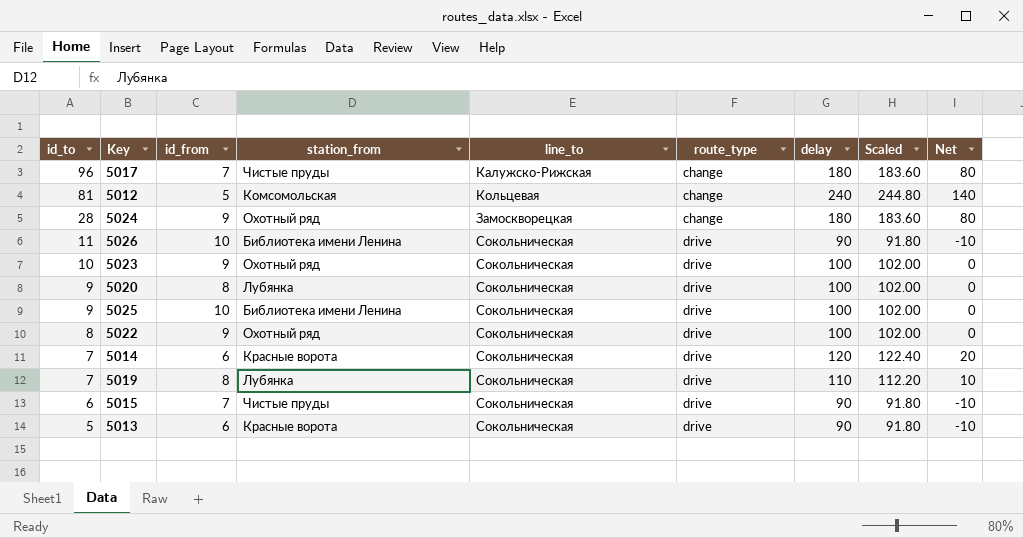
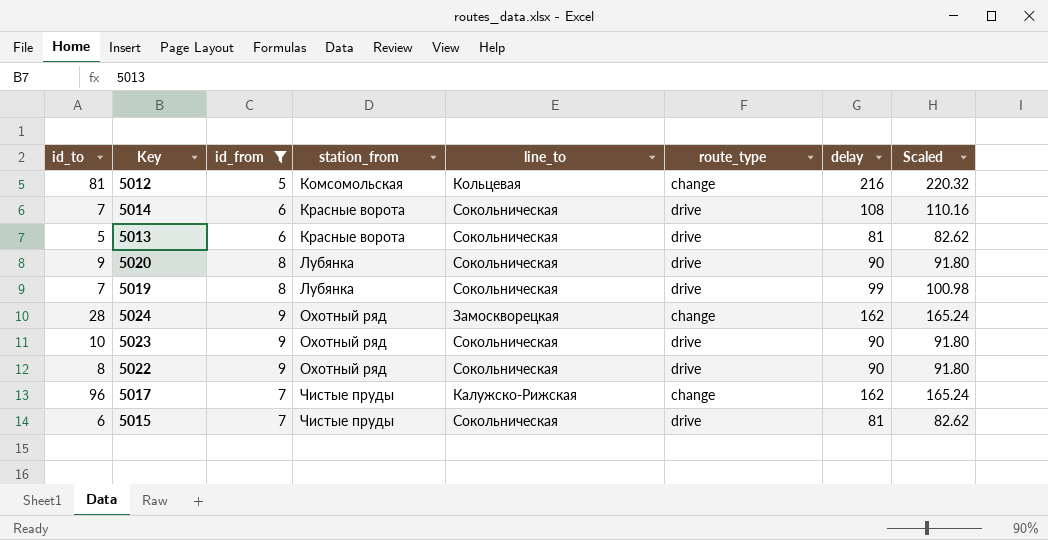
filter: none -> id_from != 10
row order: id_to descending -> station_from ascending
column Net | formula: [delay] - 100 -> none
5012 | delay: 240 -> 216
5012 | Scaled: 244.80 -> 220.32
5014 | delay: 120 -> 108
5014 | Scaled: 122.40 -> 110.16
5013 | delay: 90 -> 81
5013 | Scaled: 91.80 -> 82.62
5020 | delay: 100 -> 90
5020 | Scaled: 102.00 -> 91.80
5019 | delay: 110 -> 99
5019 | Scaled: 112.20 -> 100.98
5024 | delay: 180 -> 162
5024 | Scaled: 183.60 -> 165.24
5023 | delay: 100 -> 90
5023 | Scaled: 102.00 -> 91.80
5022 | delay: 100 -> 90
5022 | Scaled: 102.00 -> 91.80
5017 | delay: 180 -> 162
5017 | Scaled: 183.60 -> 165.24
5015 | delay: 90 -> 81
5015 | Scaled: 91.80 -> 82.62

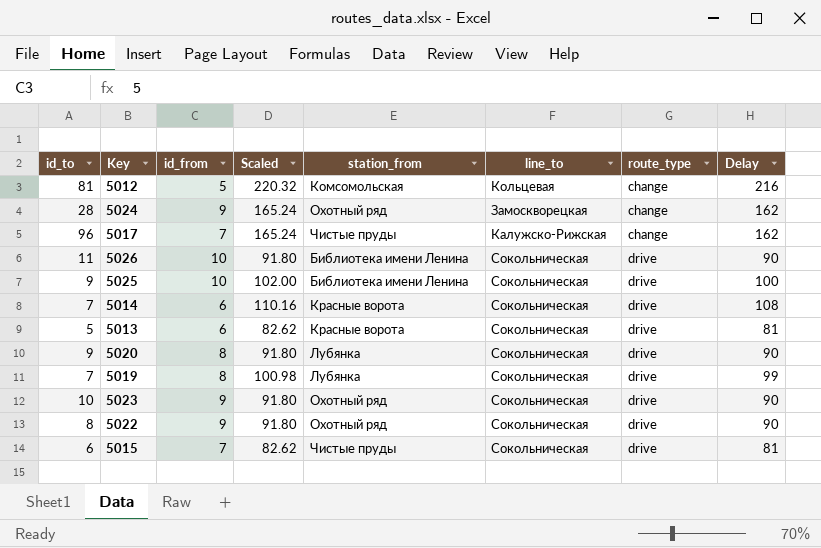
filter: id_from != 10 -> none
row order: station_from ascending -> route_type ascending
column Scaled | position: 8 -> 4
column name: delay -> Delay

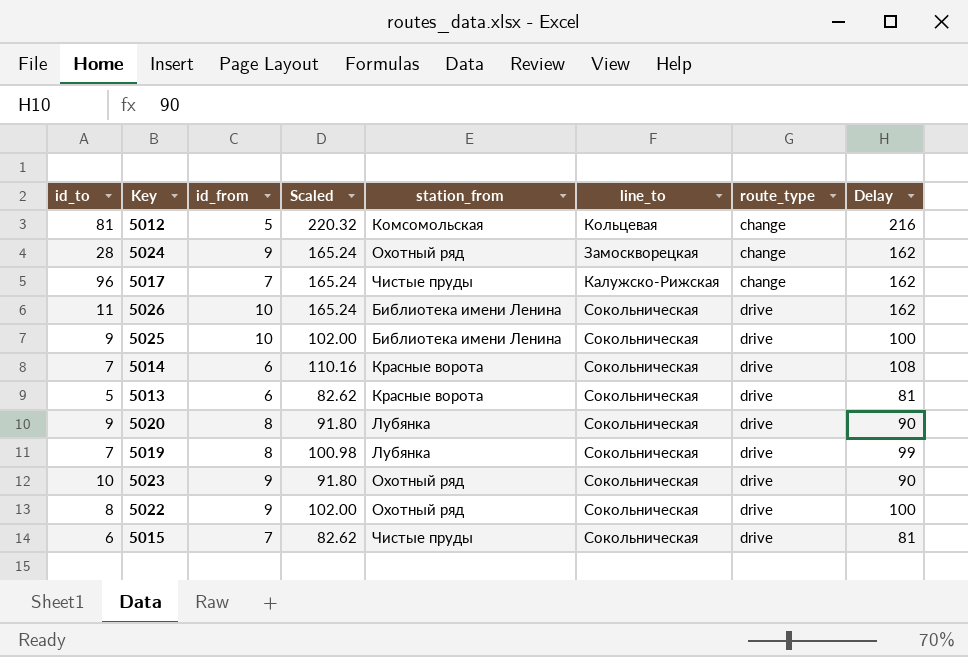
5026 | Scaled: 91.80 -> 165.24
5026 | Delay: 90 -> 162
5022 | Scaled: 91.80 -> 102.00
5022 | Delay: 90 -> 100

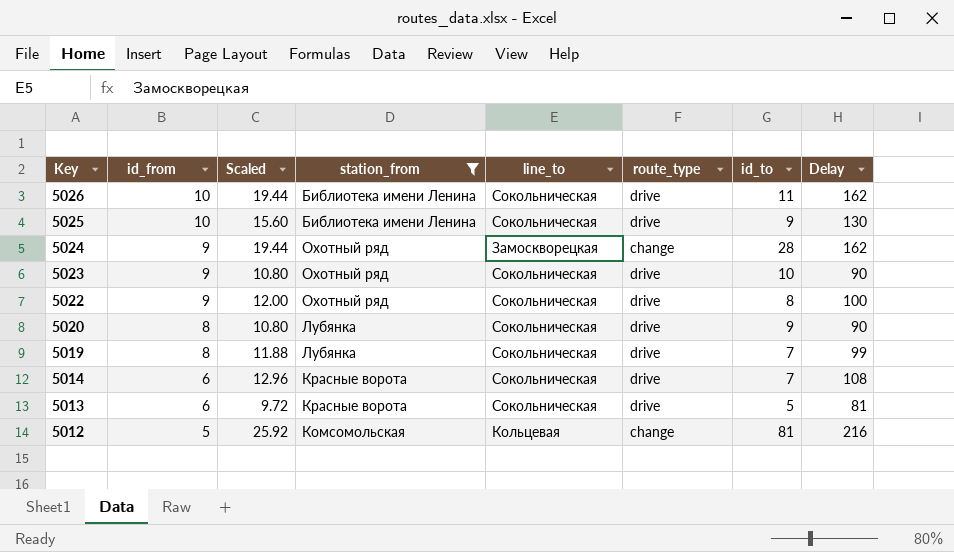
filter: none -> station_from != Чистые пруды
row order: route_type ascending -> Key descending
column Scaled | formula: [Delay] * 1.02 -> [Delay] * 0.12
column id_to | position: 1 -> 7
5025 | Delay: 100 -> 130

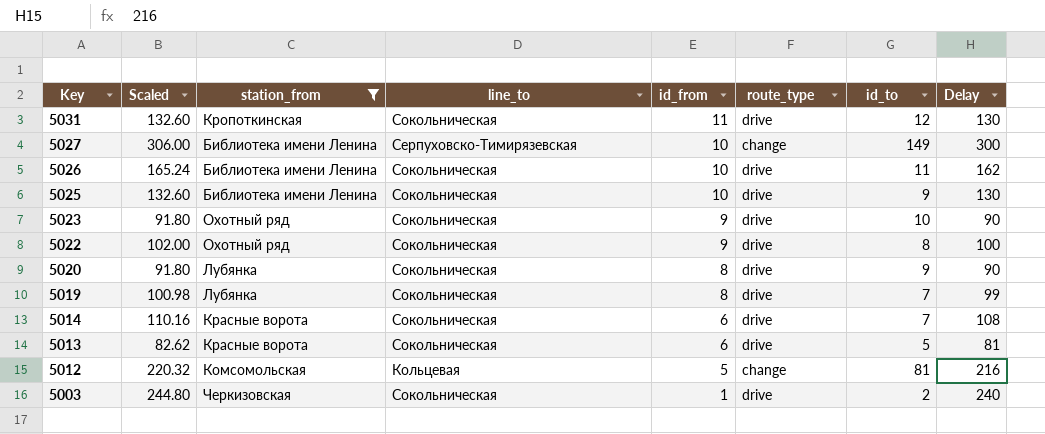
column Scaled | formula: [Delay] * 0.12 -> [Delay] * 1.02
column id_from | position: 2 -> 5
row 5024: 9 | 19.44 | Охотный ряд | Замоскворецкая | change | 28 | 162 -> none
row 5031: none -> 132.60 | Кропоткинская | Сокольническая | 11 | drive | 12 | 130
row 5027: none -> 306.00 | Библиотека имени Ленина | Серпуховско-Тимирязевская | 10 | change | 149 | 300
row 5003: none -> 244.80 | Черкизовская | Сокольническая | 1 | drive | 2 | 240

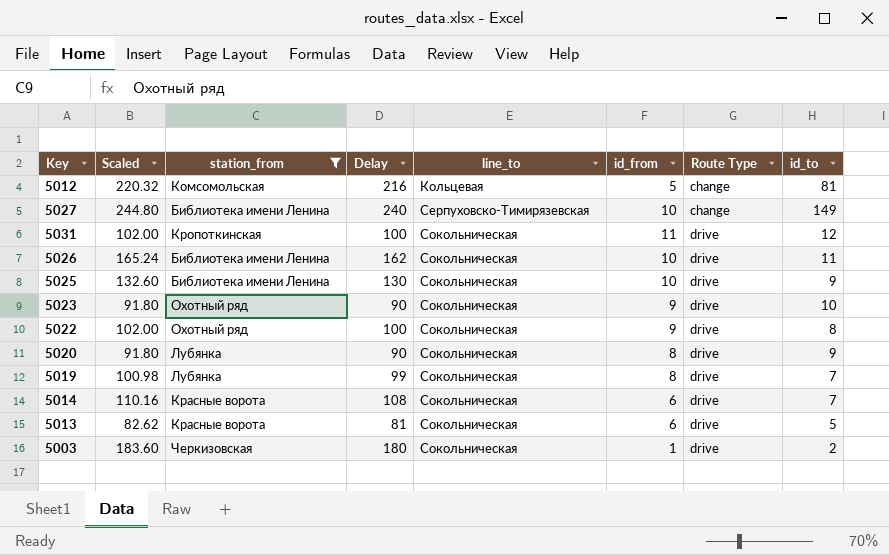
row order: Key descending -> line_to ascending
column Delay | position: 8 -> 4
column name: route_type -> Route Type
5027 | Scaled: 306.00 -> 244.80
5027 | Delay: 300 -> 240
5031 | Scaled: 132.60 -> 102.00
5031 | Delay: 130 -> 100
5003 | Scaled: 244.80 -> 183.60
5003 | Delay: 240 -> 180

